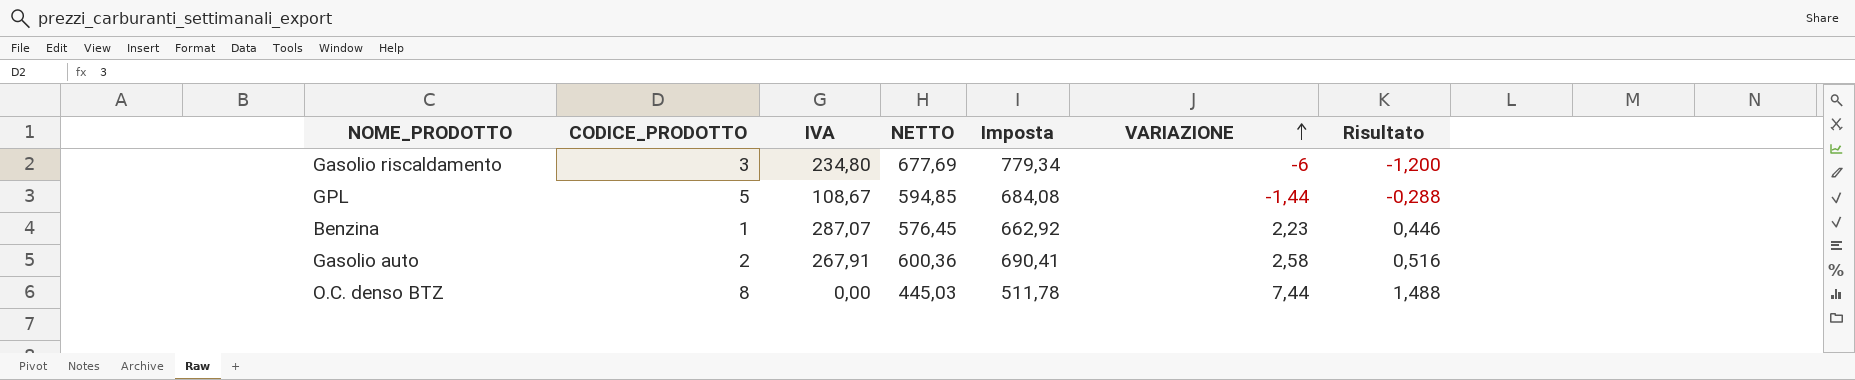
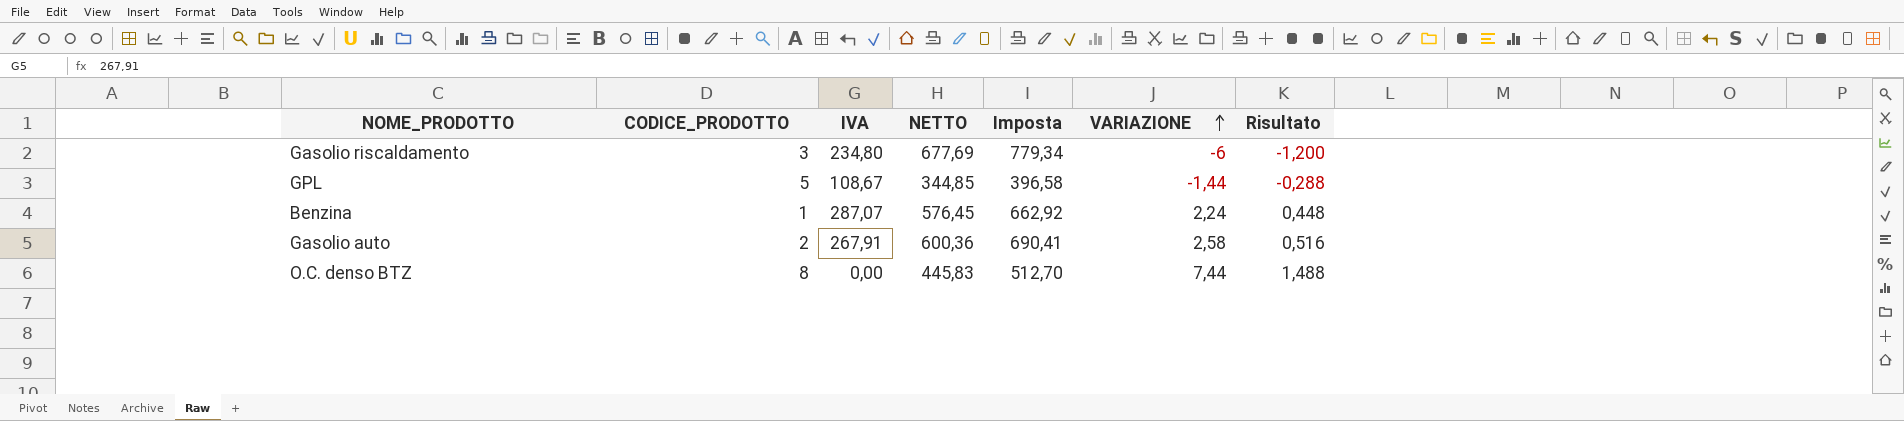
GPL | NETTO: 594,85 -> 344,85
GPL | Imposta: 684,08 -> 396,58
Benzina | VARIAZIONE: 2,23 -> 2,24
Benzina | Risultato: 0,446 -> 0,448
O.C. denso BTZ | NETTO: 445,03 -> 445,83
O.C. denso BTZ | Imposta: 511,78 -> 512,70

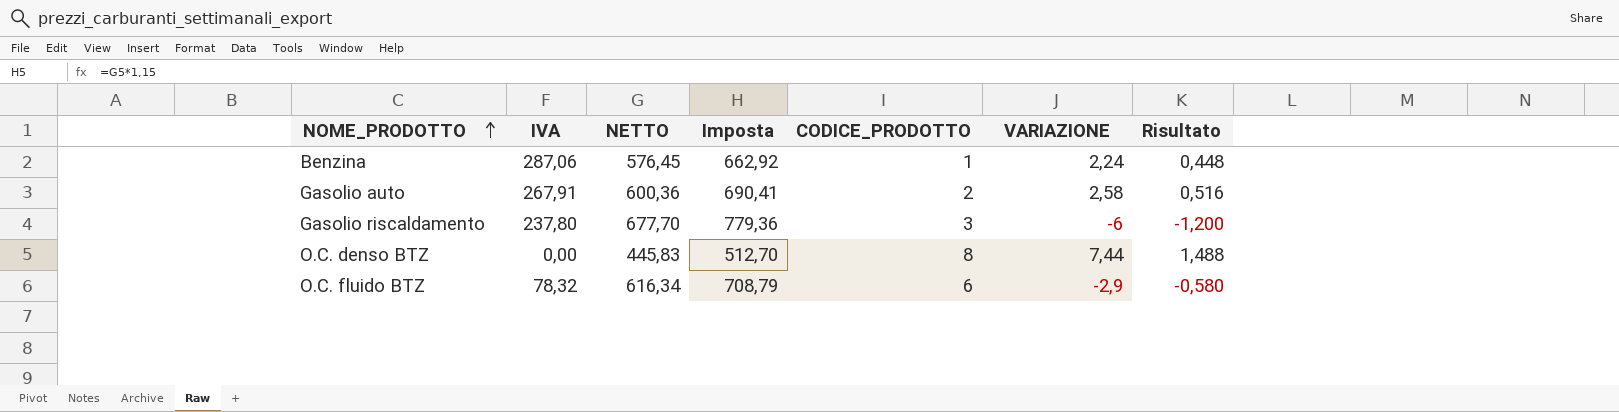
row order: VARIAZIONE ascending -> NOME_PRODOTTO ascending
column CODICE_PRODOTTO | position: 2 -> 5
row GPL: 5 | 108,67 | 344,85 | 396,58 | -1,44 | -0,288 -> none
Benzina | IVA: 287,07 -> 287,06
Gasolio riscaldamento | IVA: 234,80 -> 237,80
Gasolio riscaldamento | NETTO: 677,69 -> 677,70
Gasolio riscaldamento | Imposta: 779,34 -> 779,36
row O.C. fluido BTZ: none -> 78,32 | 616,34 | 708,79 | 6 | -2,9 | -0,580

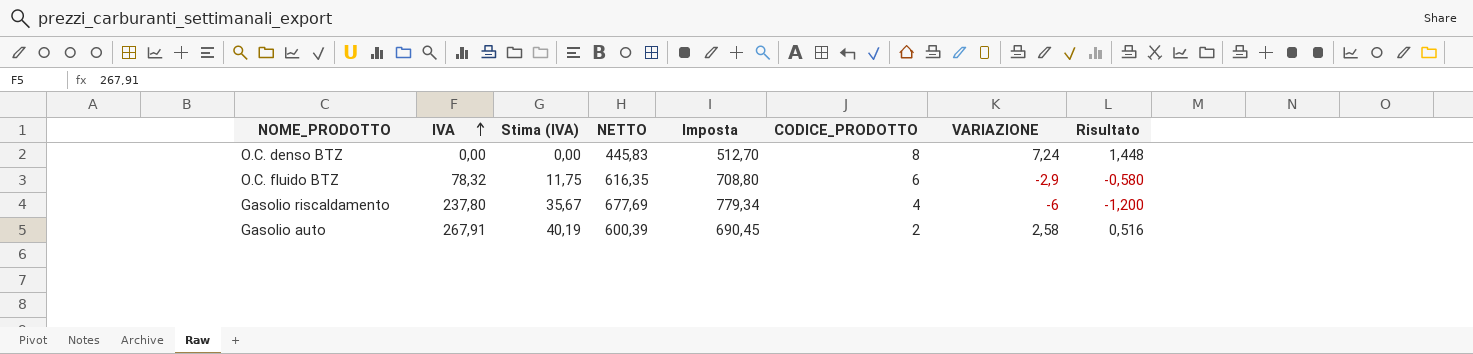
row order: NOME_PRODOTTO ascending -> IVA ascending
column Stima (IVA) | formula: none -> [IVA] * 0,15
row Benzina: 287,06 | 576,45 | 662,92 | 1 | 2,24 | 0,448 -> none
O.C. denso BTZ | VARIAZIONE: 7,44 -> 7,24
O.C. denso BTZ | Risultato: 1,488 -> 1,448
O.C. fluido BTZ | NETTO: 616,34 -> 616,35
O.C. fluido BTZ | Imposta: 708,79 -> 708,80
Gasolio riscaldamento | NETTO: 677,70 -> 677,69
Gasolio riscaldamento | Imposta: 779,36 -> 779,34
Gasolio riscaldamento | CODICE_PRODOTTO: 3 -> 4
Gasolio auto | NETTO: 600,36 -> 600,39
Gasolio auto | Imposta: 690,41 -> 690,45

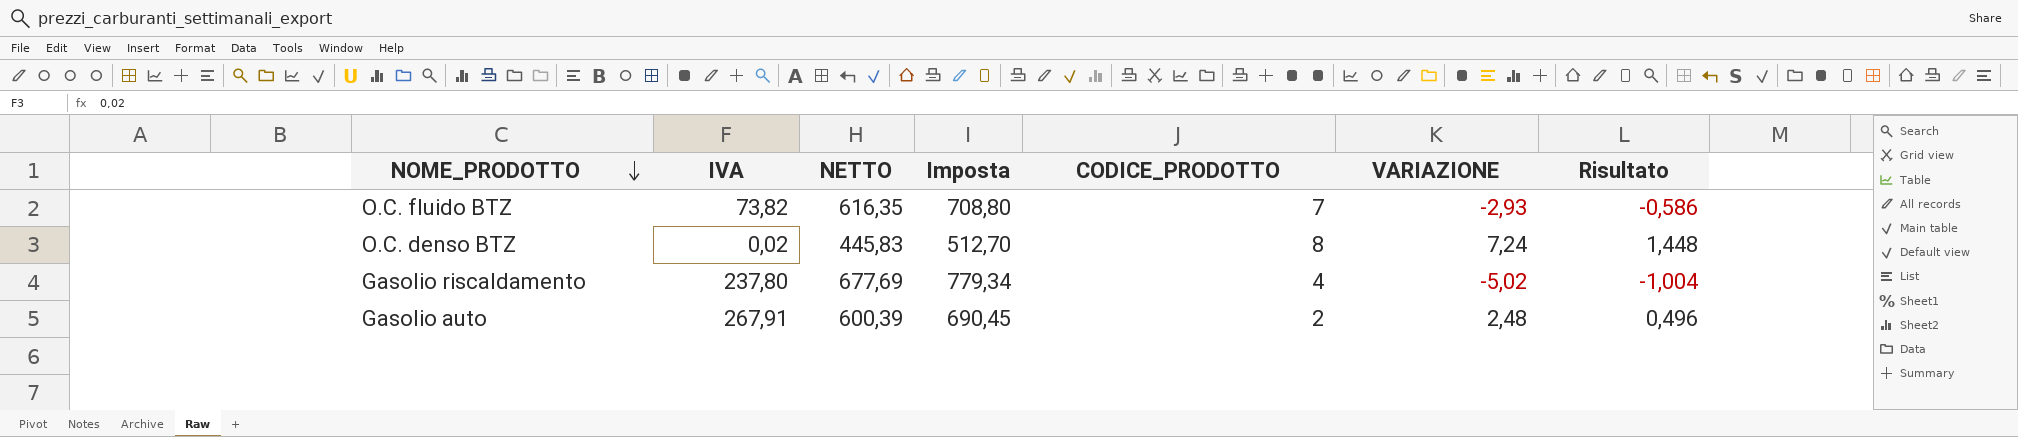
row order: IVA ascending -> NOME_PRODOTTO descending
column Stima (IVA) | formula: [IVA] * 0,15 -> none
O.C. fluido BTZ | IVA: 78,32 -> 73,82
O.C. fluido BTZ | CODICE_PRODOTTO: 6 -> 7
O.C. fluido BTZ | VARIAZIONE: -2,9 -> -2,93
O.C. fluido BTZ | Risultato: -0,580 -> -0,586
O.C. denso BTZ | IVA: 0,00 -> 0,02
Gasolio riscaldamento | VARIAZIONE: -6 -> -5,02
Gasolio riscaldamento | Risultato: -1,200 -> -1,004
Gasolio auto | VARIAZIONE: 2,58 -> 2,48
Gasolio auto | Risultato: 0,516 -> 0,496

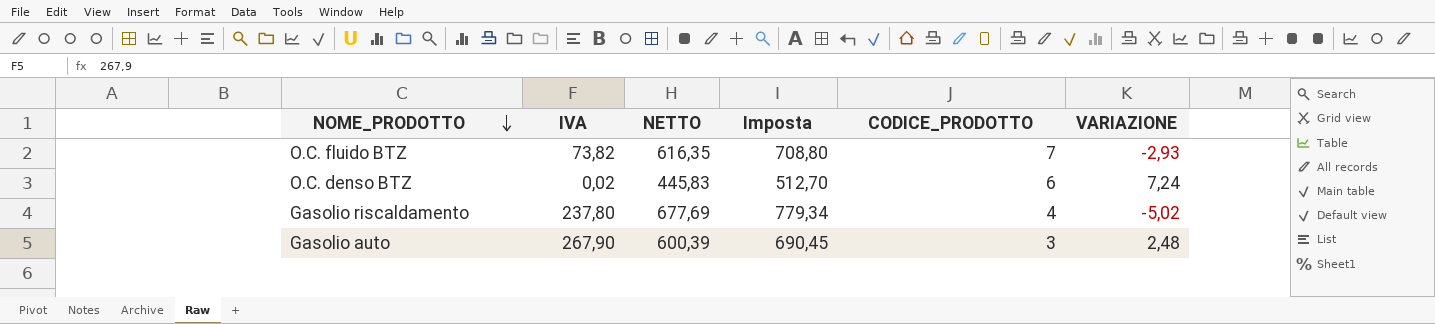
column Risultato | formula: [VARIAZIONE] * 0,2 -> none
O.C. denso BTZ | CODICE_PRODOTTO: 8 -> 6
Gasolio auto | IVA: 267,91 -> 267,90
Gasolio auto | CODICE_PRODOTTO: 2 -> 3

